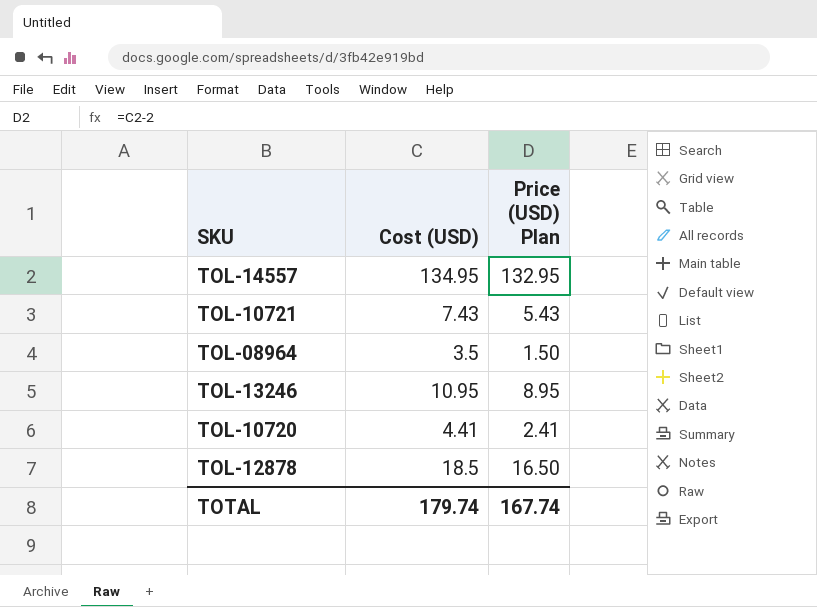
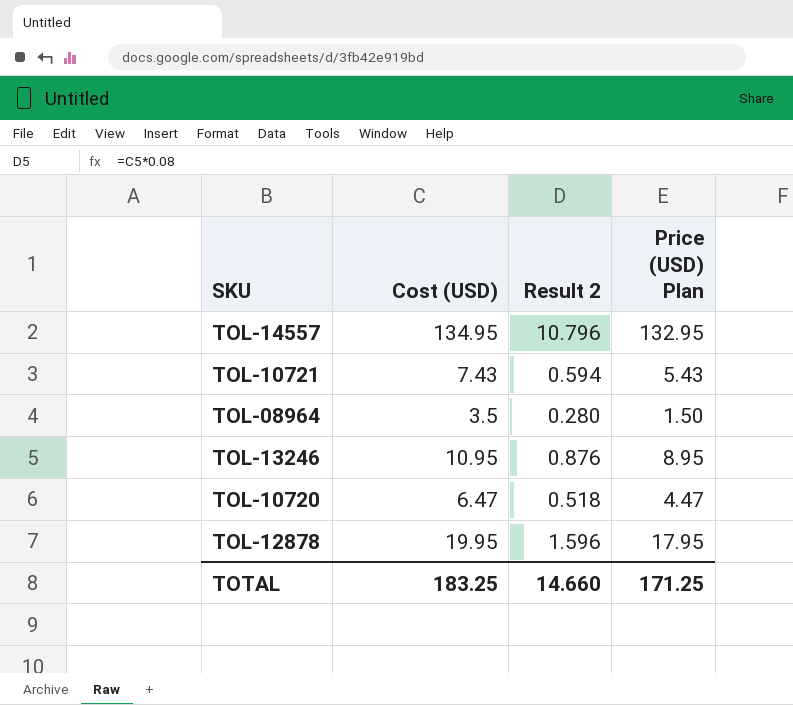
column Result 2 | formula: none -> [Cost (USD)] * 0.08
TOL-10720 | Cost (USD): 4.41 -> 6.47
TOL-10720 | Price (USD) Plan: 2.41 -> 4.47
TOL-12878 | Cost (USD): 18.5 -> 19.95
TOL-12878 | Price (USD) Plan: 16.50 -> 17.95
TOTAL | Cost (USD): 179.74 -> 183.25
TOTAL | Price (USD) Plan: 167.74 -> 171.25

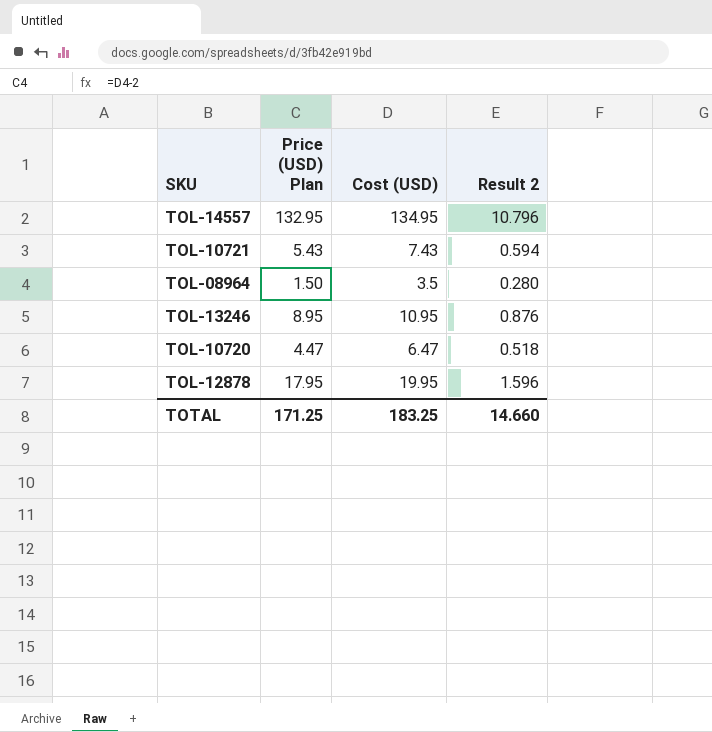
column Price (USD) Plan | position: 4 -> 2

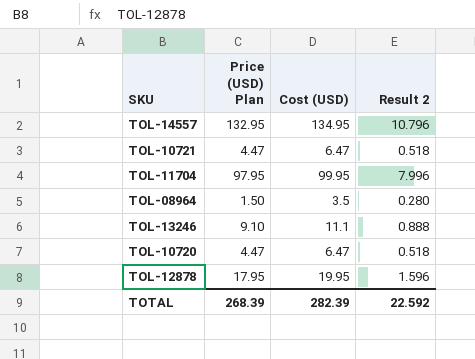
TOL-10721 | Price (USD) Plan: 5.43 -> 4.47
TOL-10721 | Cost (USD): 7.43 -> 6.47
TOL-10721 | Result 2: 0.594 -> 0.518
row TOL-11704: none -> 97.95 | 99.95 | 7.996
TOL-13246 | Price (USD) Plan: 8.95 -> 9.10
TOL-13246 | Cost (USD): 10.95 -> 11.1
TOL-13246 | Result 2: 0.876 -> 0.888
TOTAL | Price (USD) Plan: 171.25 -> 268.39
TOTAL | Cost (USD): 183.25 -> 282.39
TOTAL | Result 2: 14.660 -> 22.592

